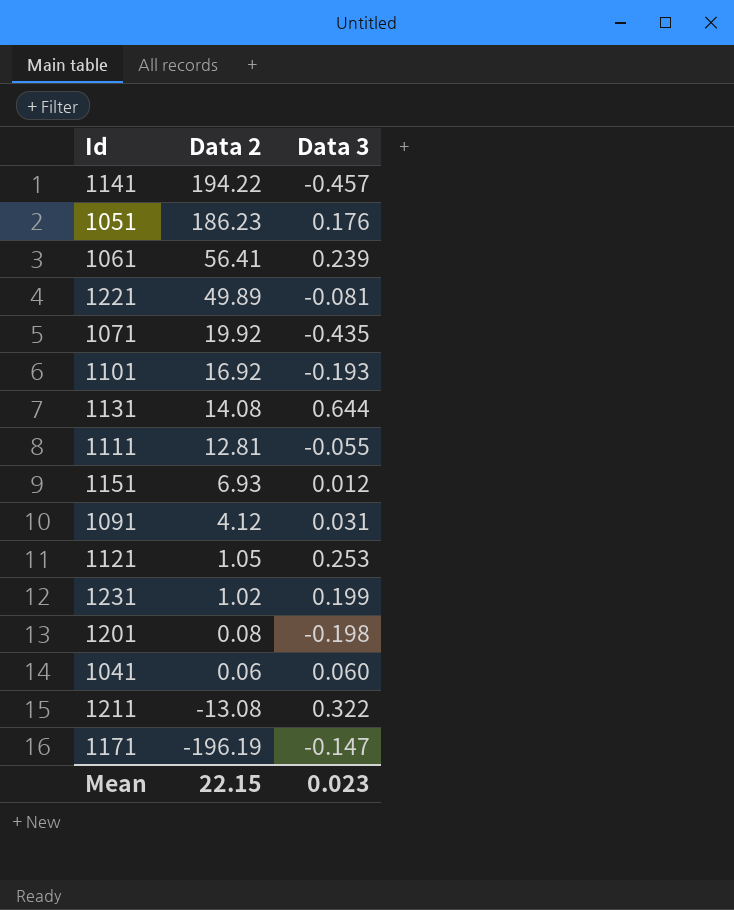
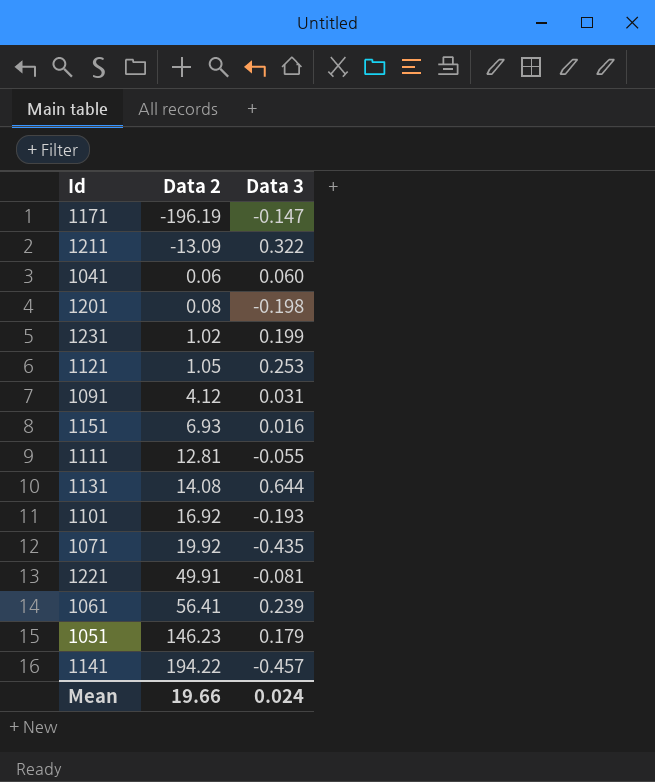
row order: Data 2 descending -> Data 2 ascending
1211 | Data 2: -13.08 -> -13.09
1151 | Data 3: 0.012 -> 0.016
1221 | Data 2: 49.89 -> 49.91
1051 | Data 2: 186.23 -> 146.23
1051 | Data 3: 0.176 -> 0.179
Mean | Data 2: 22.15 -> 19.66
Mean | Data 3: 0.023 -> 0.024

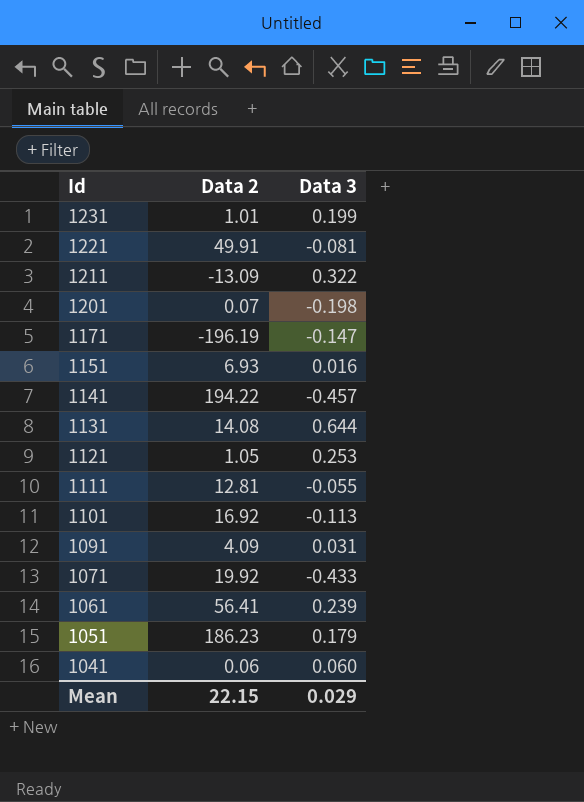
row order: Data 2 ascending -> Id descending
1231 | Data 2: 1.02 -> 1.01
1201 | Data 2: 0.08 -> 0.07
1101 | Data 3: -0.193 -> -0.113
1091 | Data 2: 4.12 -> 4.09
1071 | Data 3: -0.435 -> -0.433
1051 | Data 2: 146.23 -> 186.23
Mean | Data 2: 19.66 -> 22.15
Mean | Data 3: 0.024 -> 0.029

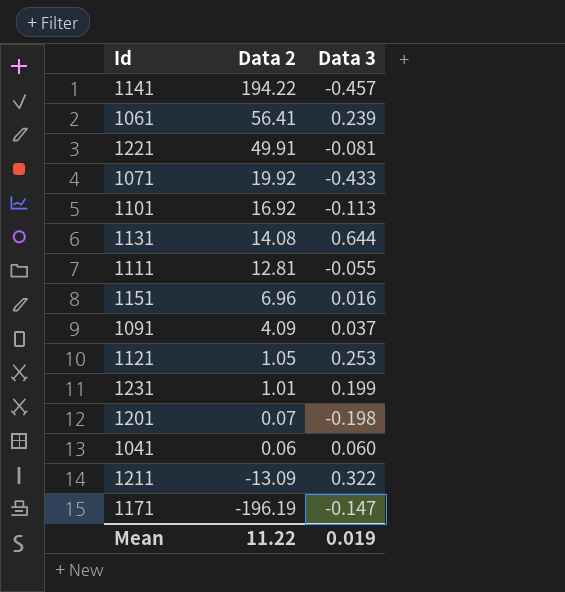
row order: Id descending -> Data 2 descending
row 1051: 186.23 | 0.179 -> none
1151 | Data 2: 6.93 -> 6.96
1091 | Data 3: 0.031 -> 0.037
Mean | Data 2: 22.15 -> 11.22
Mean | Data 3: 0.029 -> 0.019

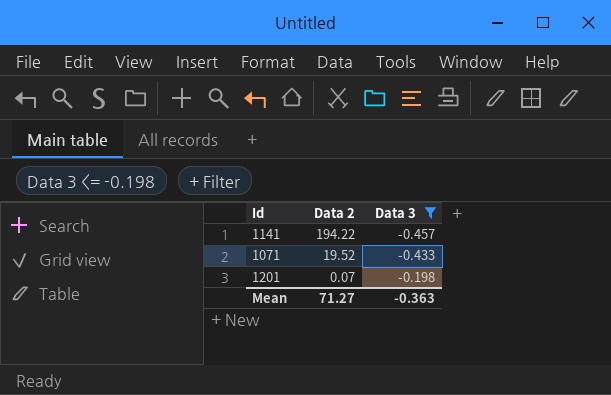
filter: none -> Data 3 <= -0.198
1071 | Data 2: 19.92 -> 19.52
Mean | Data 2: 11.22 -> 71.27
Mean | Data 3: 0.019 -> -0.363

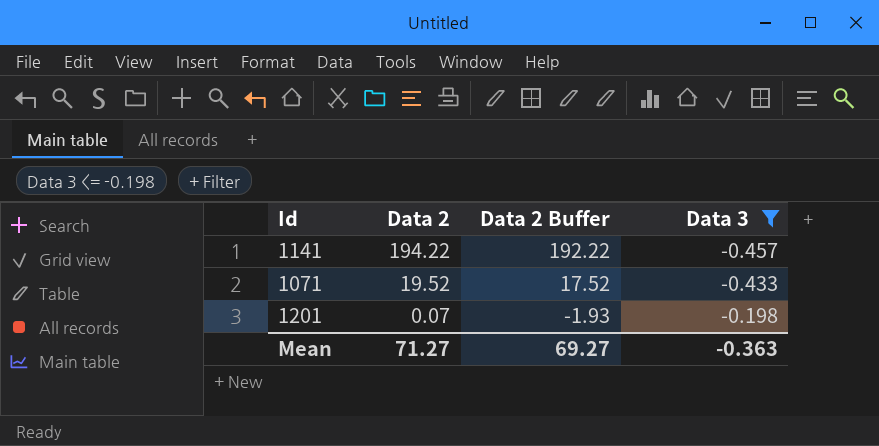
column Data 2 Buffer | formula: none -> [Data 2] - 2

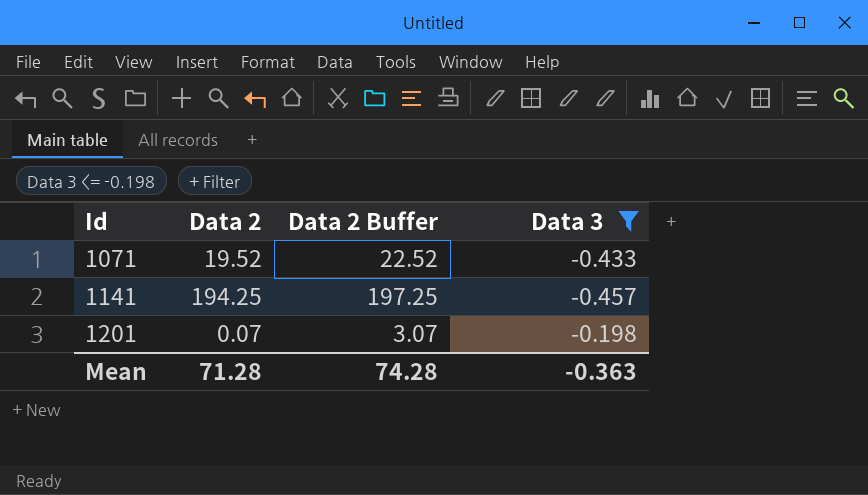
row order: Data 2 descending -> Id ascending
column Data 2 Buffer | formula: [Data 2] - 2 -> [Data 2] + 3
1141 | Data 2: 194.22 -> 194.25
Mean | Data 2: 71.27 -> 71.28
Mean | Data 2 Buffer: 69.27 -> 74.28

